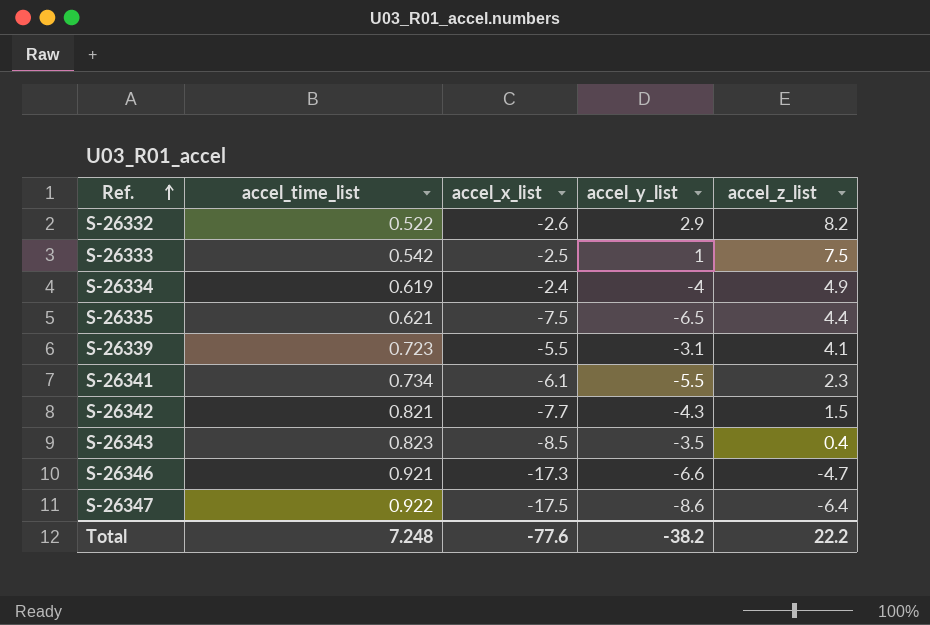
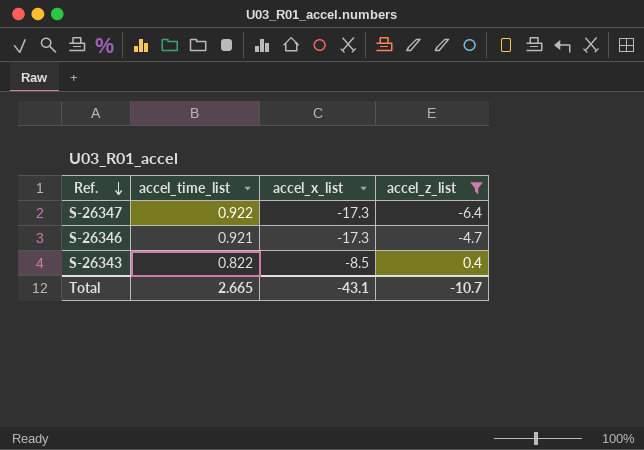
filter: none -> accel_z_list <= 0.4
row order: Ref. ascending -> Ref. descending
column accel_y_list | position: 4 -> none
S-26347 | accel_x_list: -17.5 -> -17.3
S-26343 | accel_time_list: 0.823 -> 0.822
Total | accel_time_list: 7.248 -> 2.665
Total | accel_x_list: -77.6 -> -43.1
Total | accel_z_list: 22.2 -> -10.7

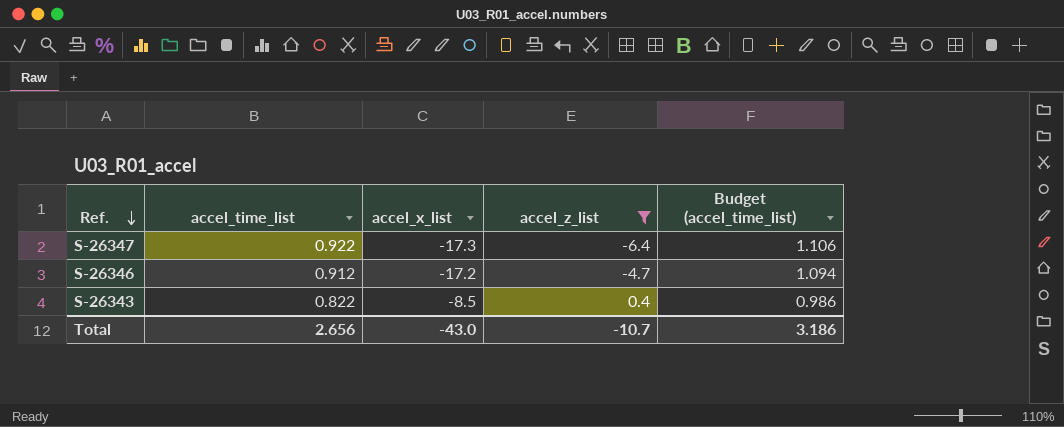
column Budget (accel_time_list) | formula: none -> [accel_time_list] * 1.2
S-26346 | accel_time_list: 0.921 -> 0.912
S-26346 | accel_x_list: -17.3 -> -17.2
Total | accel_time_list: 2.665 -> 2.656
Total | accel_x_list: -43.1 -> -43.0

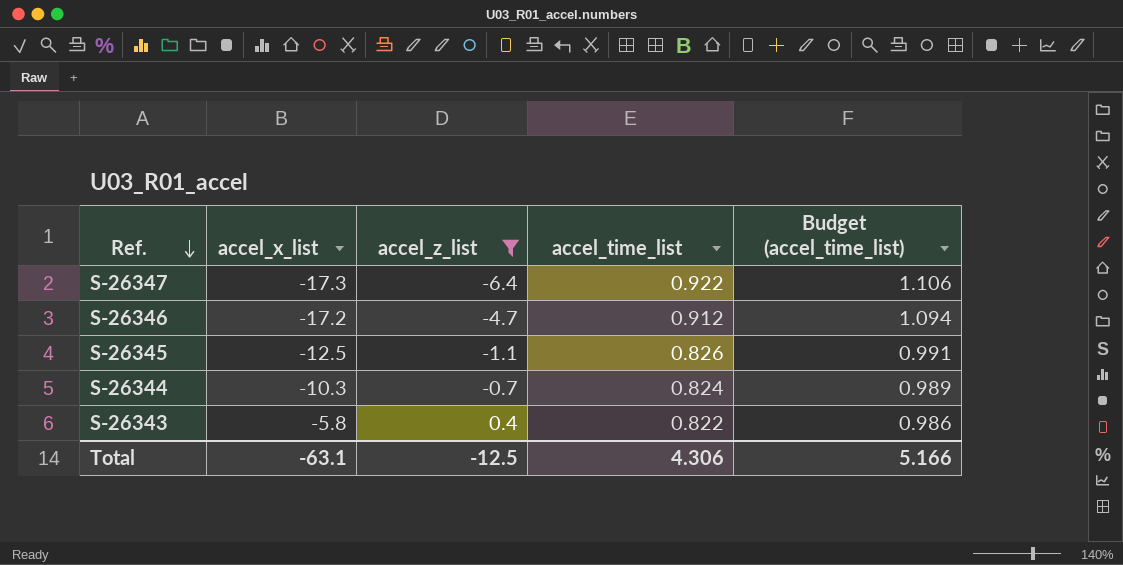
column accel_time_list | position: 2 -> 4
row S-26345: none -> -12.5 | -1.1 | 0.826 | 0.991
row S-26344: none -> -10.3 | -0.7 | 0.824 | 0.989
S-26343 | accel_x_list: -8.5 -> -5.8
Total | accel_x_list: -43.0 -> -63.1
Total | accel_z_list: -10.7 -> -12.5
Total | accel_time_list: 2.656 -> 4.306
Total | Budget (accel_time_list): 3.186 -> 5.166

